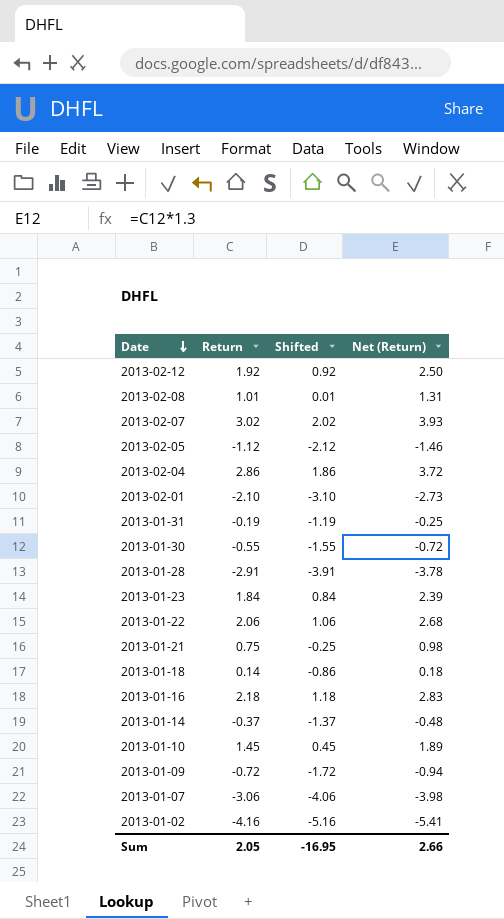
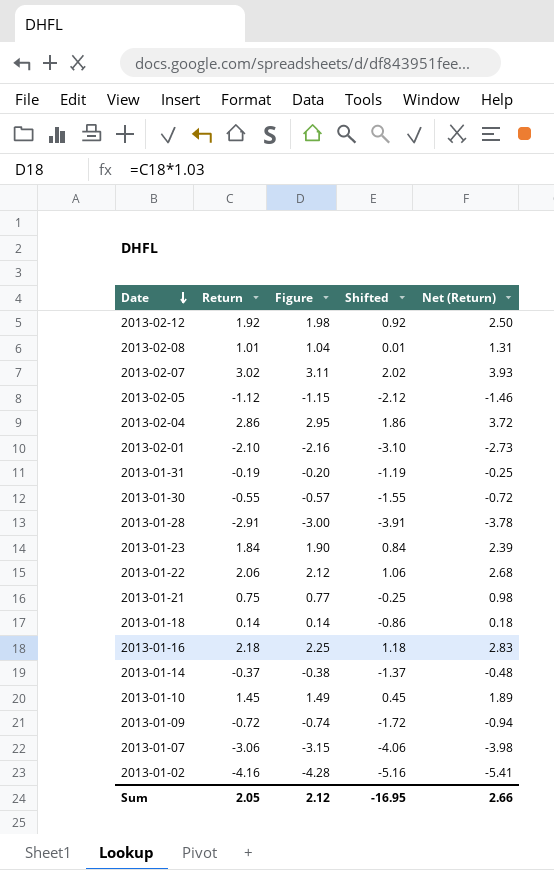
column Figure | formula: none -> [Return] * 1.03

